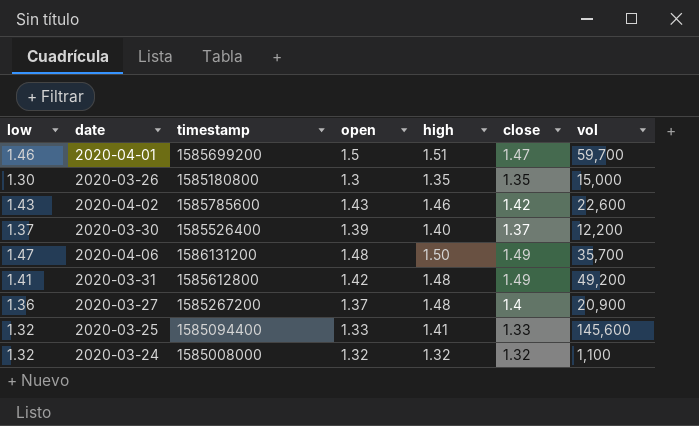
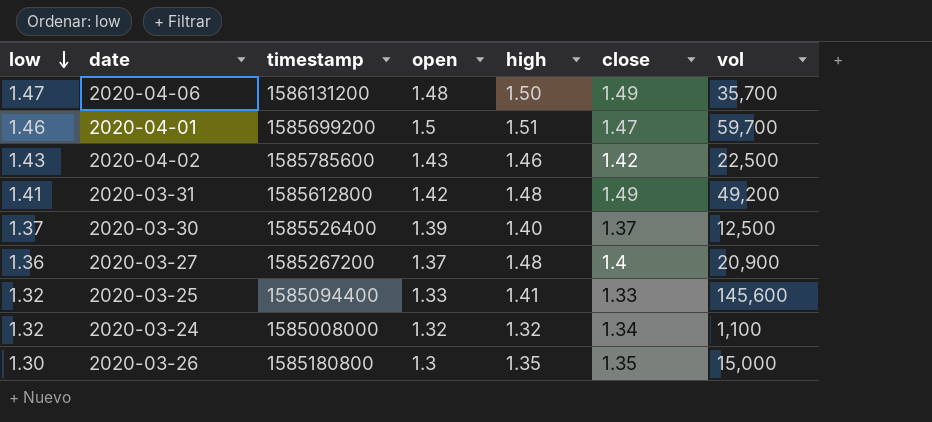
row order: none -> low descending
2020-04-02 | vol: 22,600 -> 22,500
2020-03-30 | vol: 12,200 -> 12,500
2020-03-24 | close: 1.32 -> 1.34

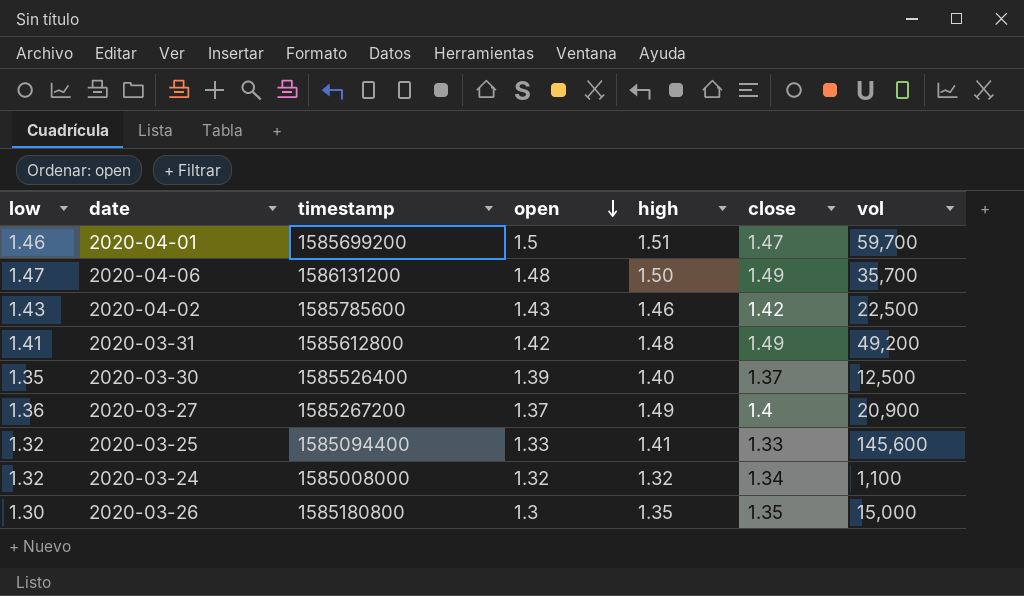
row order: low descending -> open descending
2020-03-30 | low: 1.37 -> 1.35
2020-03-27 | high: 1.48 -> 1.49

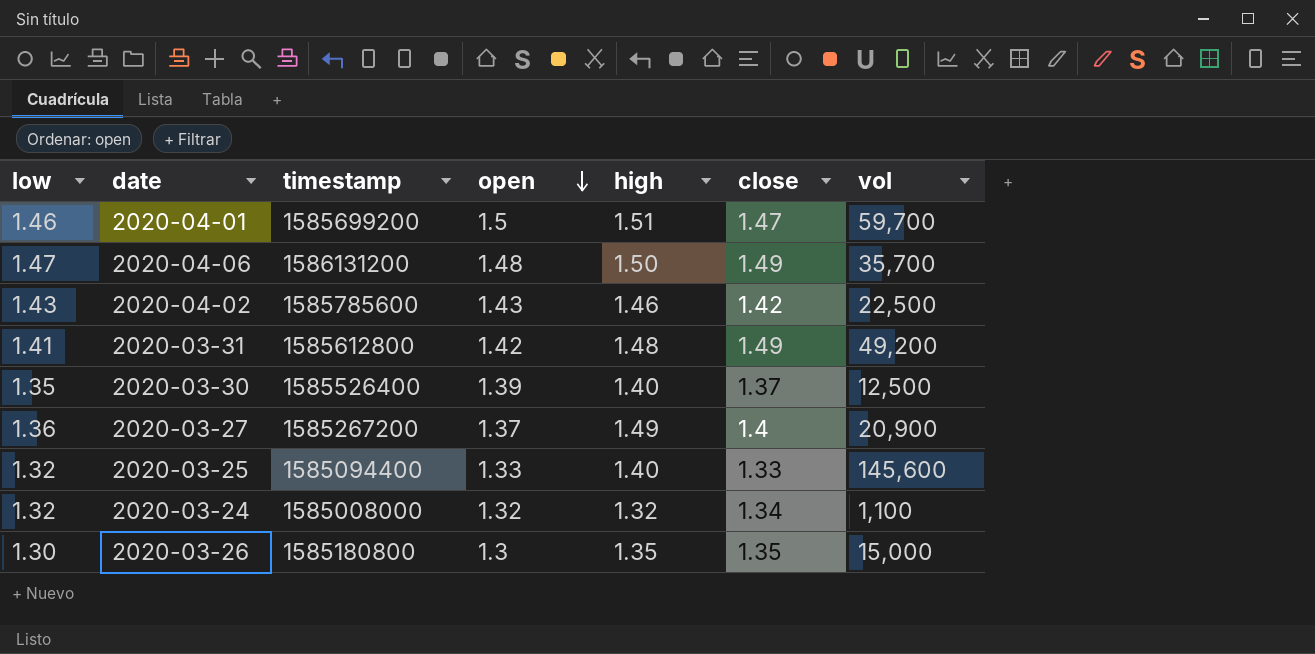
2020-03-25 | high: 1.41 -> 1.40

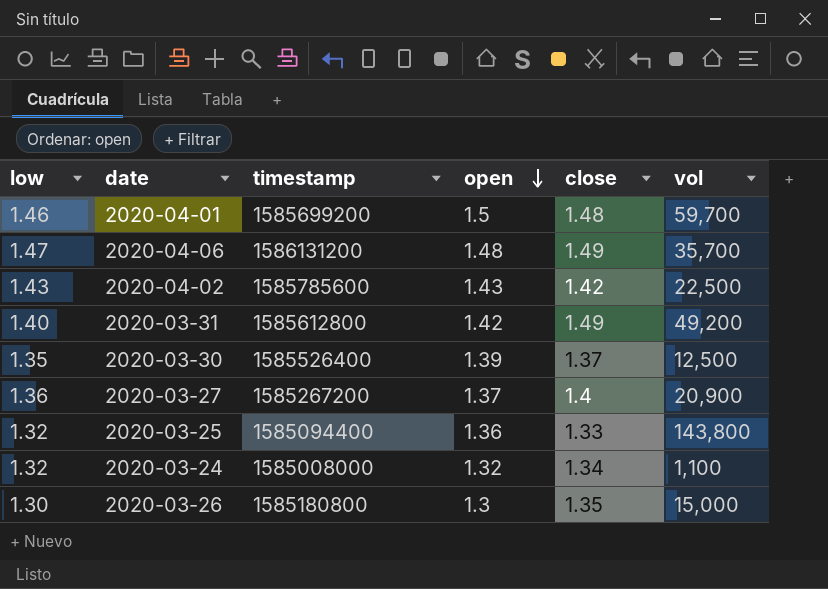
column high | position: 5 -> none
2020-04-01 | close: 1.47 -> 1.48
2020-03-31 | low: 1.41 -> 1.40
2020-03-25 | open: 1.33 -> 1.36
2020-03-25 | vol: 145,600 -> 143,800

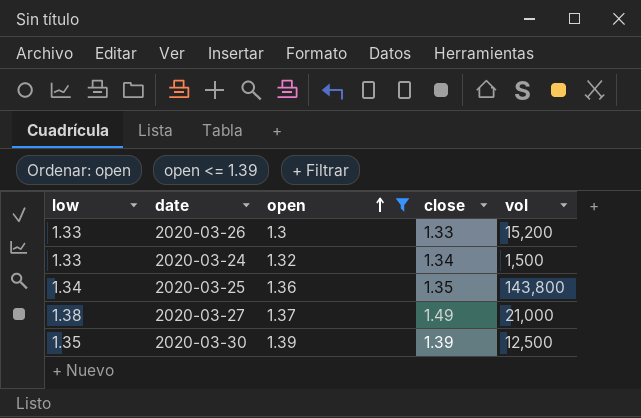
filter: none -> open <= 1.39
row order: open descending -> open ascending
column timestamp | position: 3 -> none
2020-03-26 | low: 1.30 -> 1.33
2020-03-26 | close: 1.35 -> 1.33
2020-03-26 | vol: 15,000 -> 15,200
2020-03-24 | low: 1.32 -> 1.33
2020-03-24 | vol: 1,100 -> 1,500
2020-03-25 | low: 1.32 -> 1.34
2020-03-25 | close: 1.33 -> 1.35
2020-03-27 | low: 1.36 -> 1.38
2020-03-27 | close: 1.4 -> 1.49
2020-03-27 | vol: 20,900 -> 21,000
2020-03-30 | close: 1.37 -> 1.39

